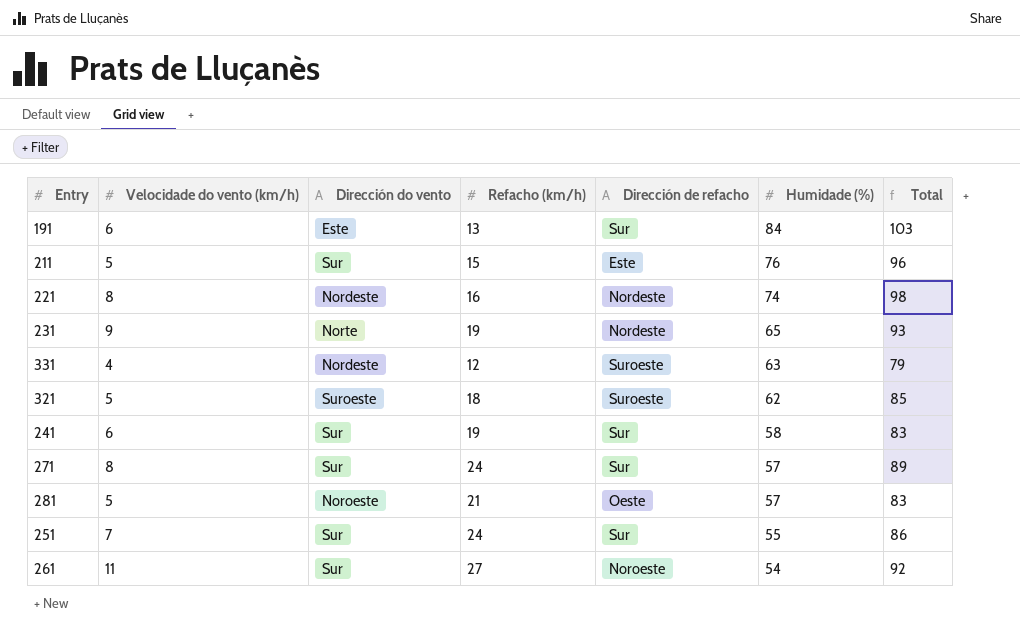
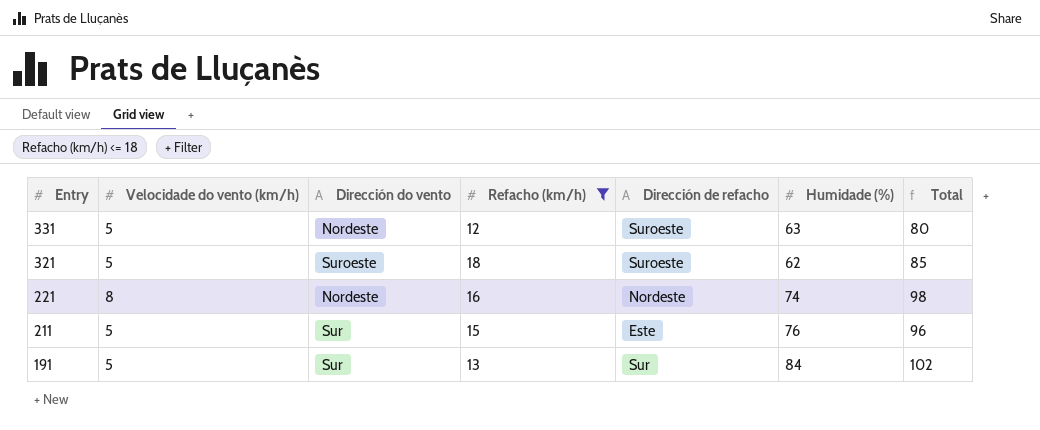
filter: none -> Refacho (km/h) <= 18
row order: Humidade (%) descending -> Entry descending
331 | Velocidade do vento (km/h): 4 -> 5
331 | Total: 79 -> 80
191 | Velocidade do vento (km/h): 6 -> 5
191 | Dirección do vento: Este -> Sur
191 | Total: 103 -> 102

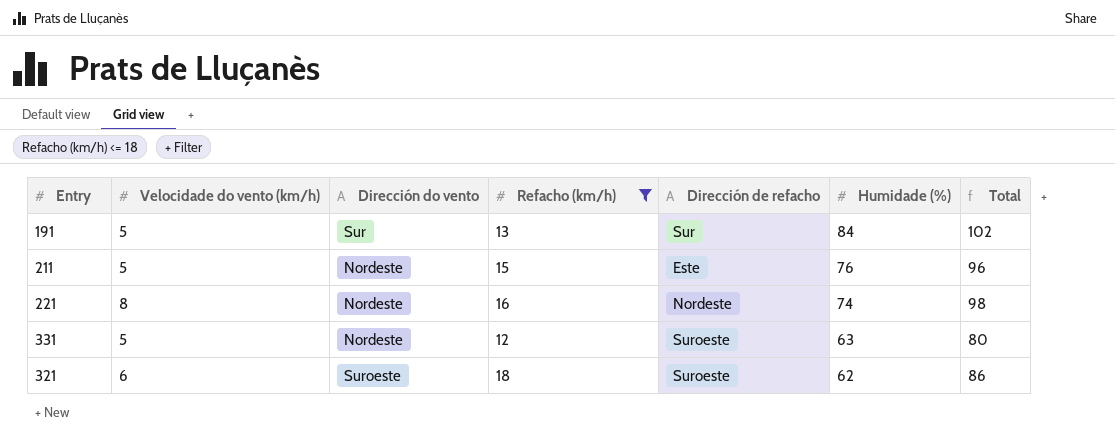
row order: Entry descending -> Humidade (%) descending
211 | Dirección do vento: Sur -> Nordeste
321 | Velocidade do vento (km/h): 5 -> 6
321 | Total: 85 -> 86

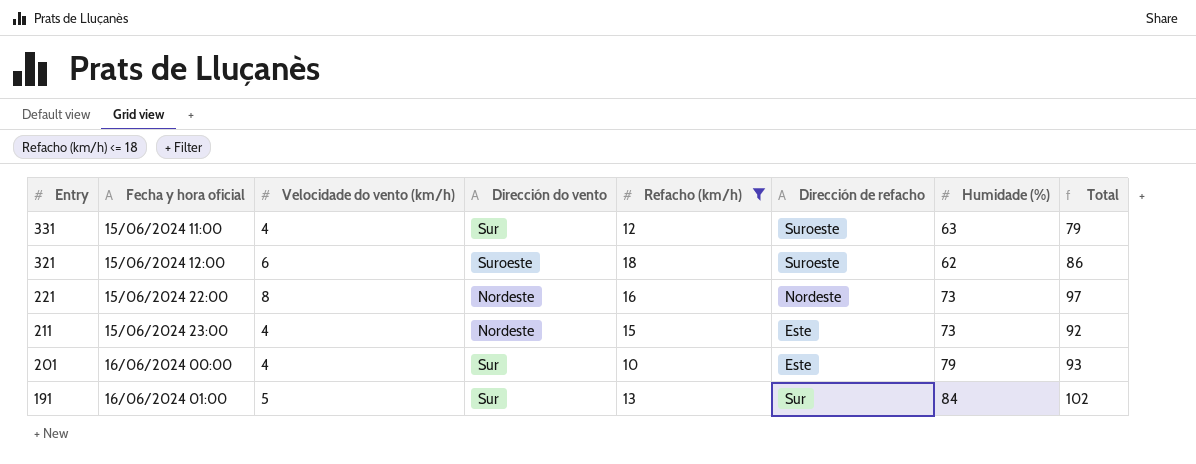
row order: Humidade (%) descending -> Entry descending
column Fecha y hora oficial | position: none -> 2
331 | Velocidade do vento (km/h): 5 -> 4
331 | Dirección do vento: Nordeste -> Sur
331 | Total: 80 -> 79
221 | Humidade (%): 74 -> 73
221 | Total: 98 -> 97
211 | Velocidade do vento (km/h): 5 -> 4
211 | Humidade (%): 76 -> 73
211 | Total: 96 -> 92
row 201: none -> 16/06/2024 00:00 | 4 | Sur | 10 | Este | 79 | 93

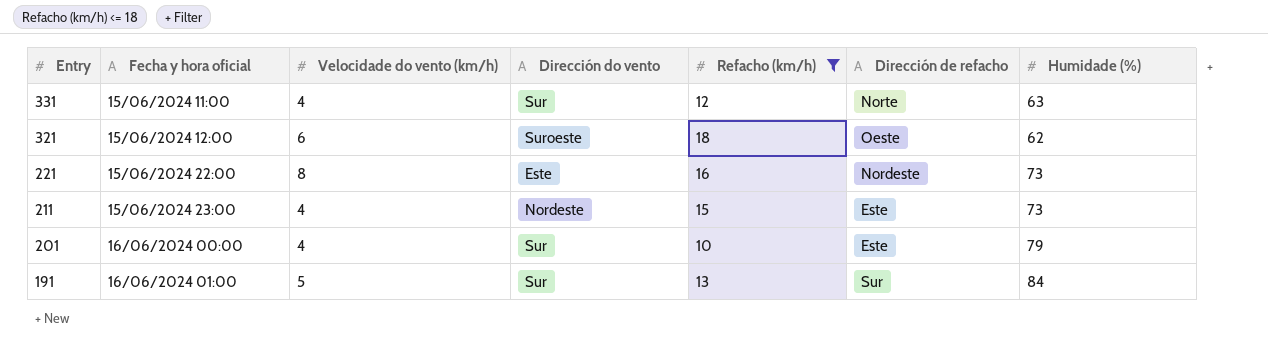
column Total | formula: [Velocidade do vento (km/h)] + [Refacho (km/h)] + [Humidade (%)] -> none
331 | Dirección de refacho: Suroeste -> Norte
321 | Dirección de refacho: Suroeste -> Oeste
221 | Dirección do vento: Nordeste -> Este

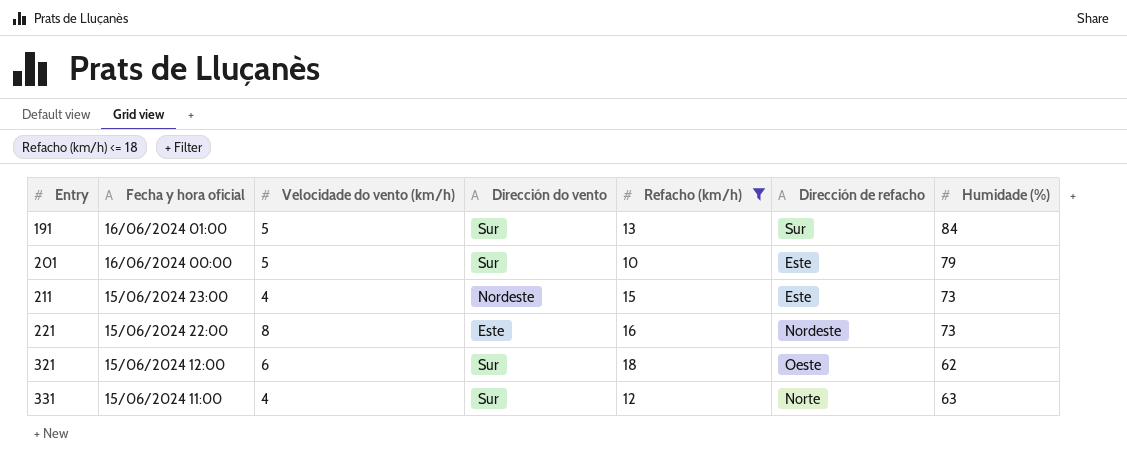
row order: Entry descending -> Entry ascending
201 | Velocidade do vento (km/h): 4 -> 5
321 | Dirección do vento: Suroeste -> Sur

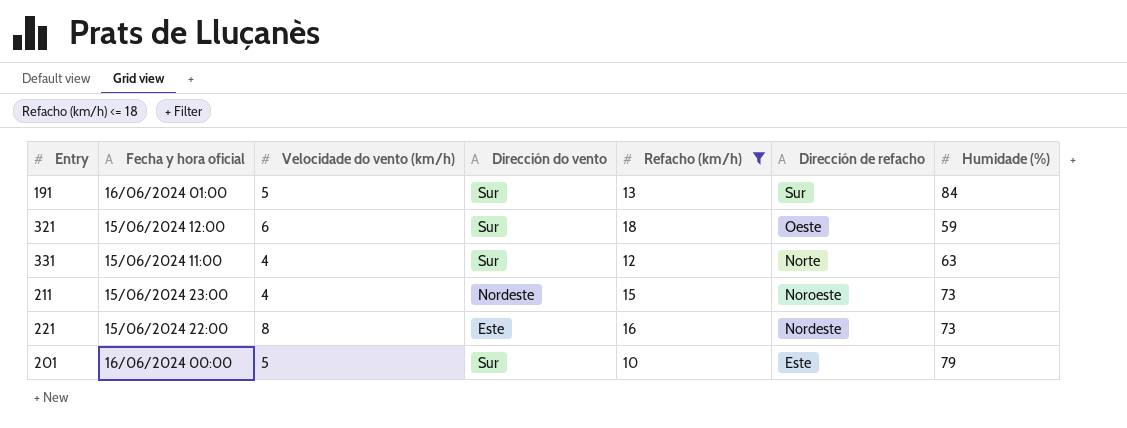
row order: Entry ascending -> Dirección de refacho descending
321 | Humidade (%): 62 -> 59
211 | Dirección de refacho: Este -> Noroeste

